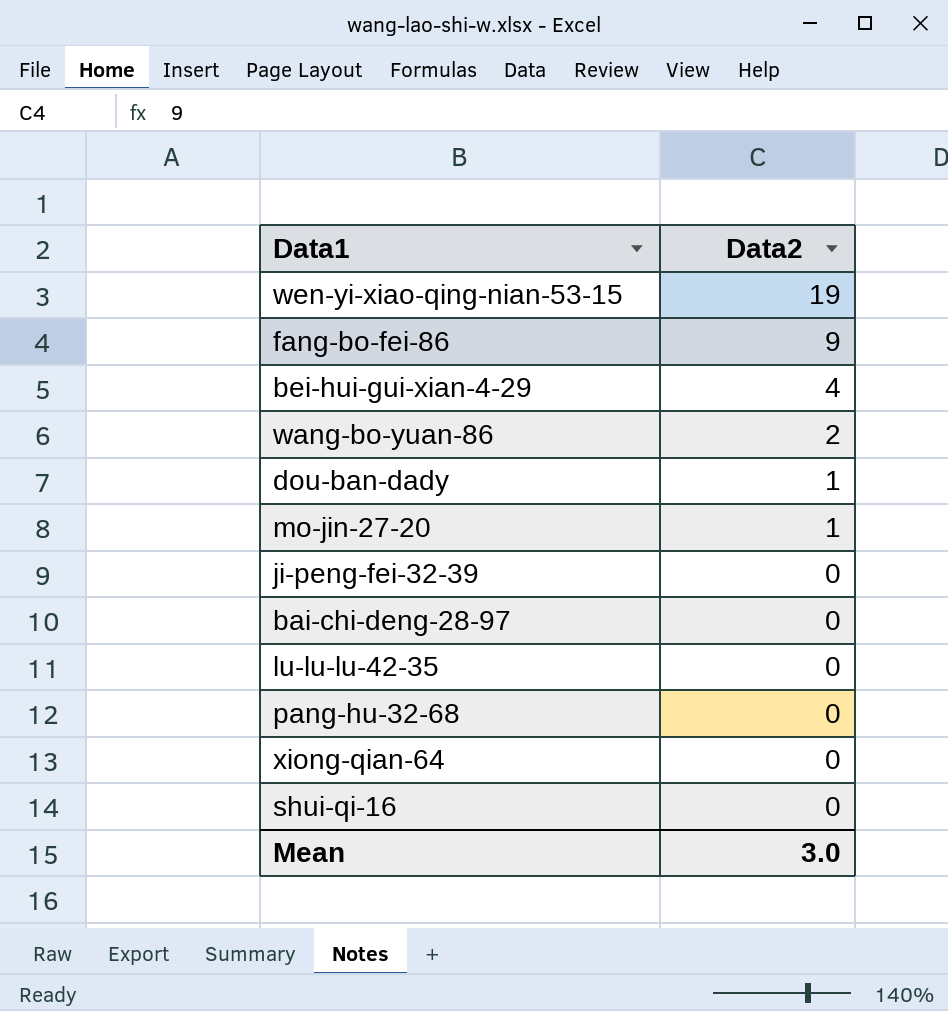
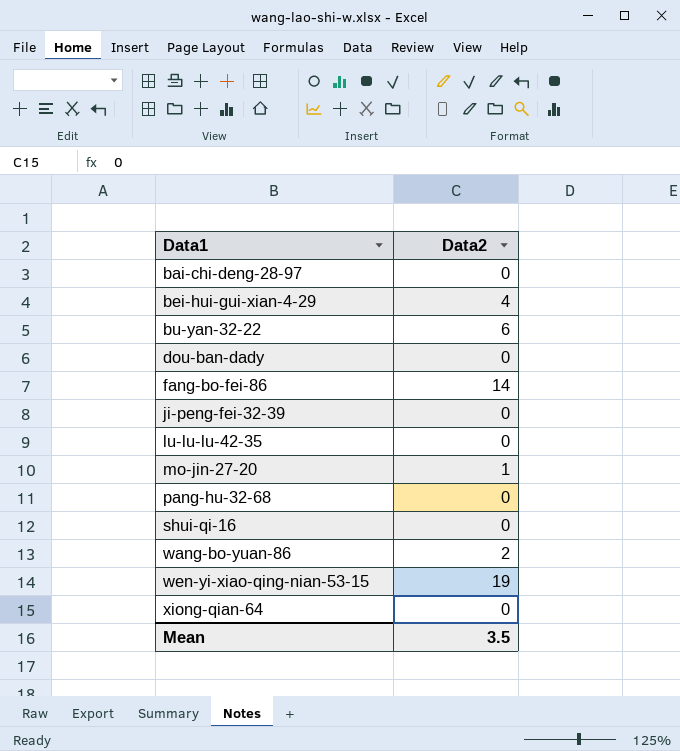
row order: Data2 descending -> Data1 ascending
row bu-yan-32-22: none -> 6
dou-ban-dady | Data2: 1 -> 0
fang-bo-fei-86 | Data2: 9 -> 14
Mean | Data2: 3.0 -> 3.5

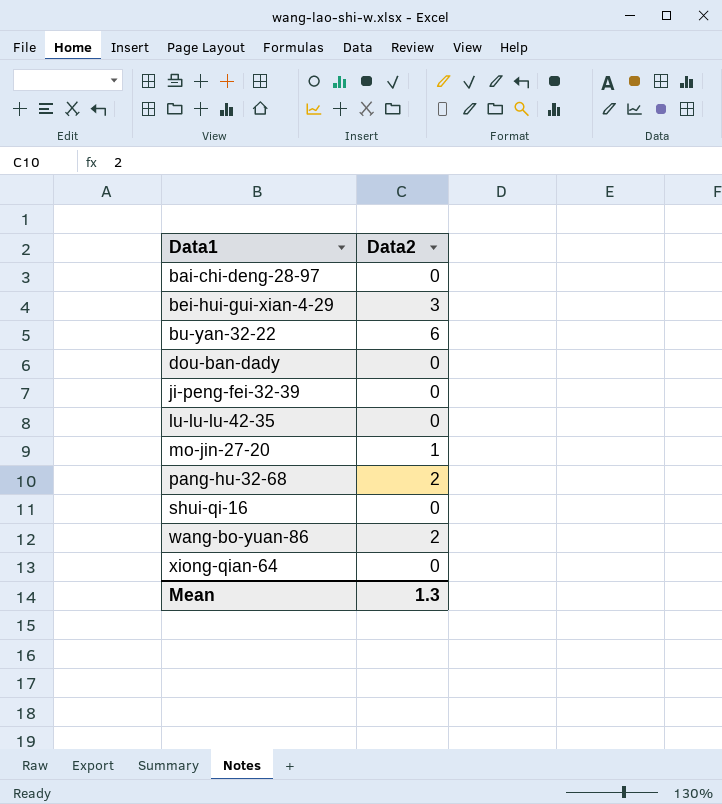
row fang-bo-fei-86: 14 -> none
row wen-yi-xiao-qing-nian-53-15: 19 -> none
bei-hui-gui-xian-4-29 | Data2: 4 -> 3
pang-hu-32-68 | Data2: 0 -> 2
Mean | Data2: 3.5 -> 1.3

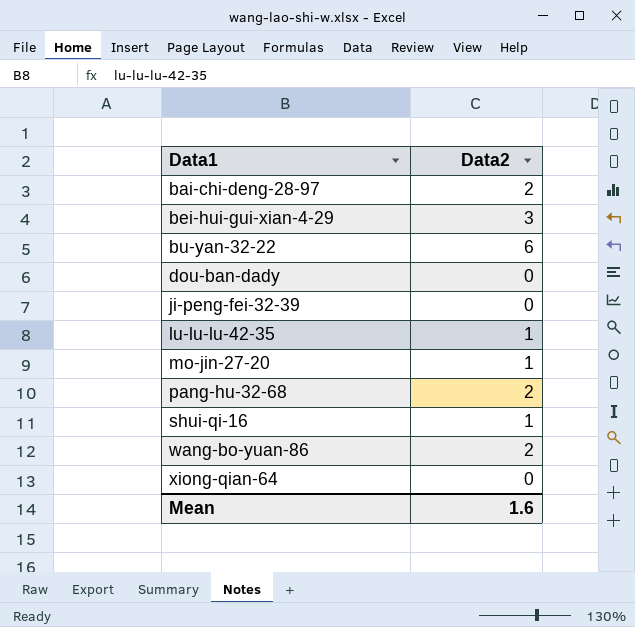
bai-chi-deng-28-97 | Data2: 0 -> 2
lu-lu-lu-42-35 | Data2: 0 -> 1
shui-qi-16 | Data2: 0 -> 1
Mean | Data2: 1.3 -> 1.6

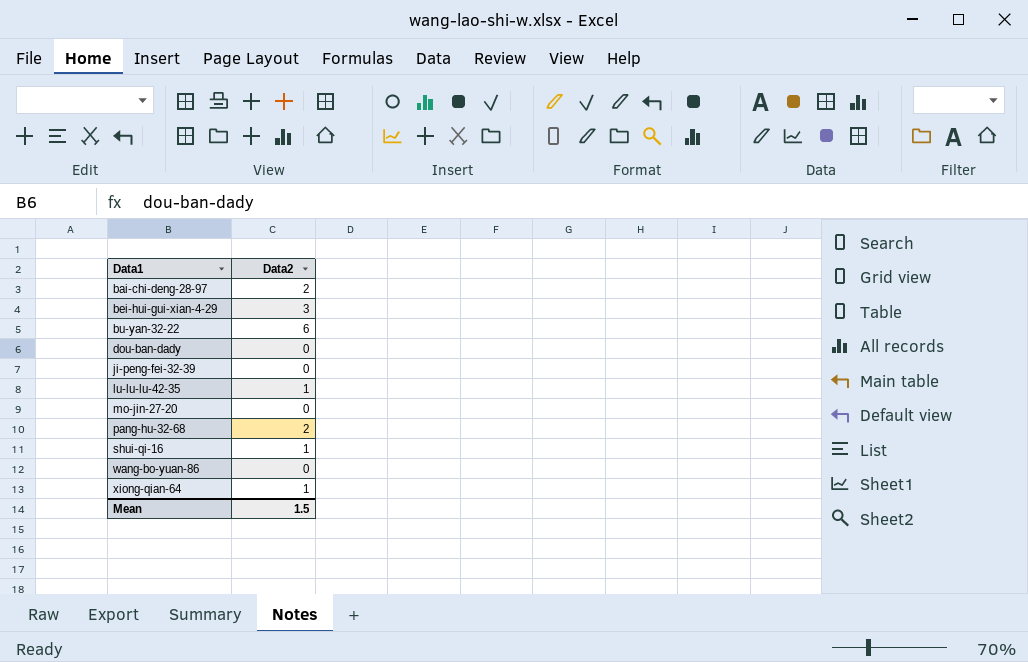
mo-jin-27-20 | Data2: 1 -> 0
wang-bo-yuan-86 | Data2: 2 -> 0
xiong-qian-64 | Data2: 0 -> 1
Mean | Data2: 1.6 -> 1.5

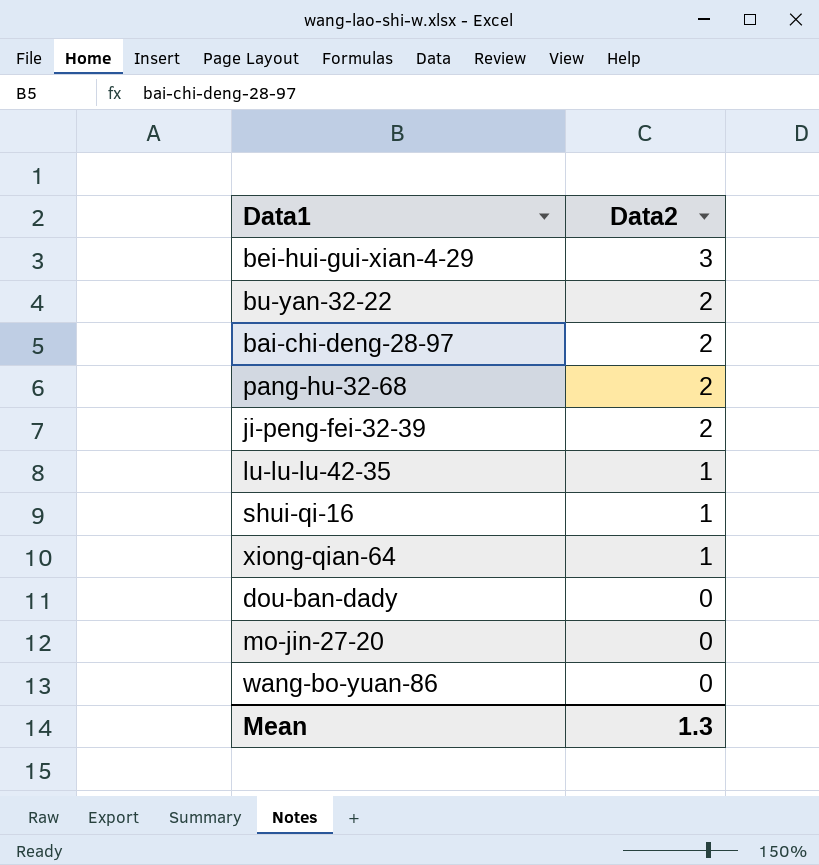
row order: Data1 ascending -> Data2 descending
bu-yan-32-22 | Data2: 6 -> 2
ji-peng-fei-32-39 | Data2: 0 -> 2
Mean | Data2: 1.5 -> 1.3

